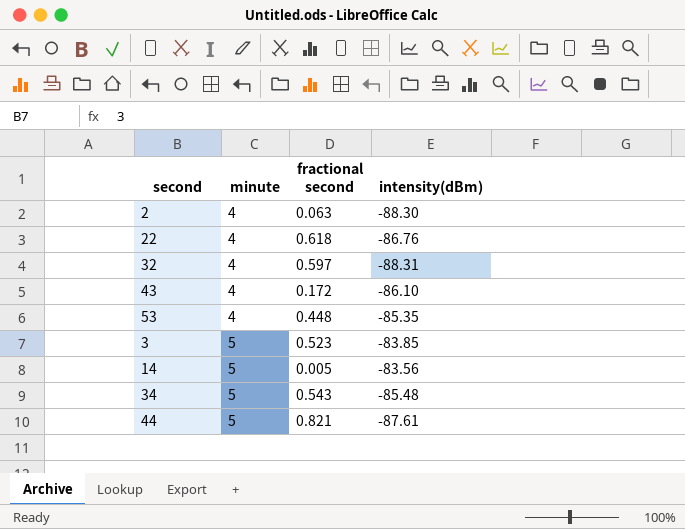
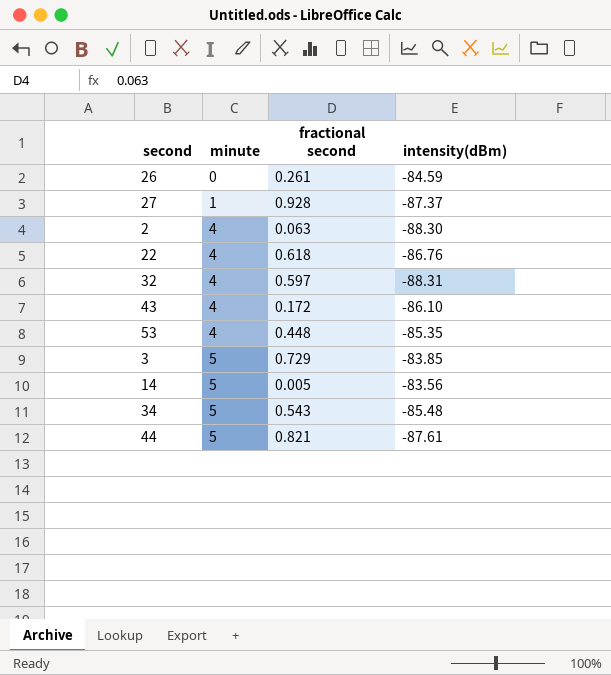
row 26: none -> 0 | 0.261 | -84.59
row 27: none -> 1 | 0.928 | -87.37
3 | fractional second: 0.523 -> 0.729

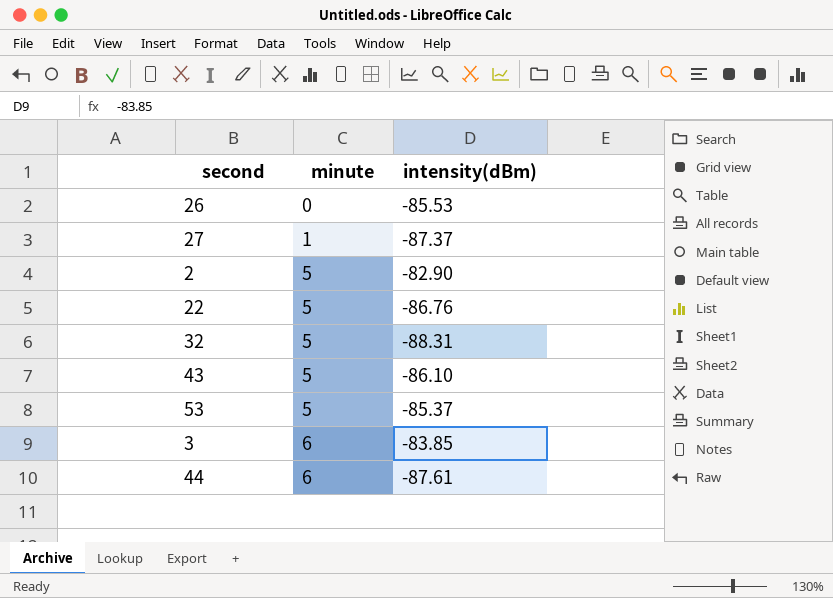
column fractional second | position: 3 -> none
row 14: 5 | 0.005 | -83.56 -> none
row 34: 5 | 0.543 | -85.48 -> none
26 | intensity(dBm): -84.59 -> -85.53
2 | minute: 4 -> 5
2 | intensity(dBm): -88.30 -> -82.90
22 | minute: 4 -> 5
32 | minute: 4 -> 5
43 | minute: 4 -> 5
53 | minute: 4 -> 5
53 | intensity(dBm): -85.35 -> -85.37
3 | minute: 5 -> 6
44 | minute: 5 -> 6

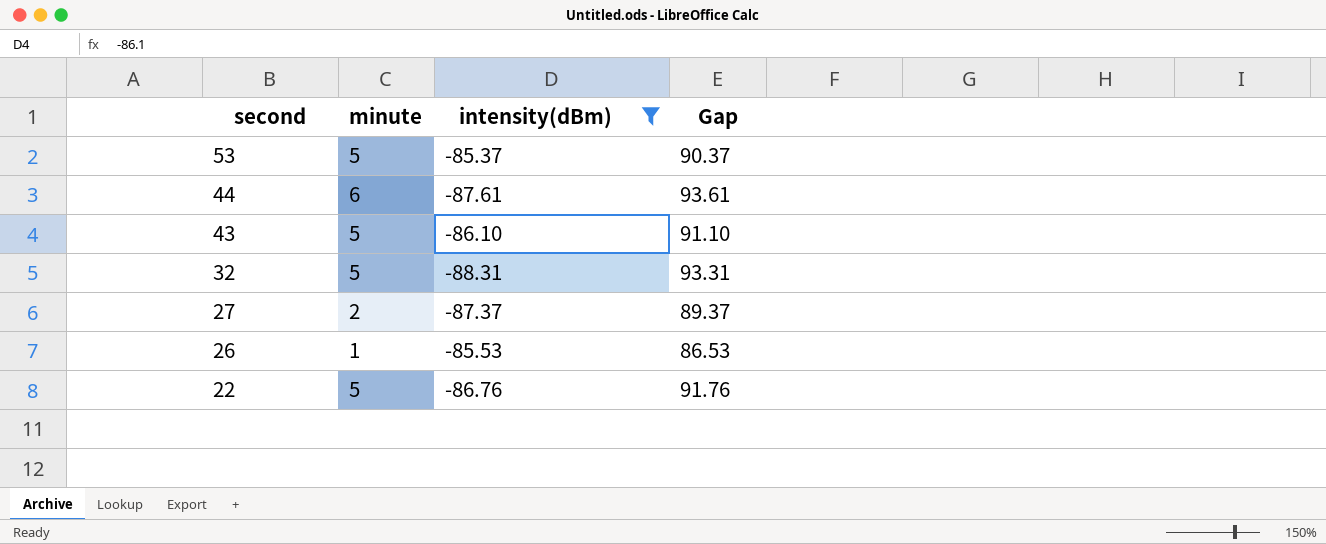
filter: none -> intensity(dBm) <= -85.37
row order: minute ascending -> second descending
column Gap | formula: none -> [minute] - [intensity(dBm)]
27 | minute: 1 -> 2
26 | minute: 0 -> 1

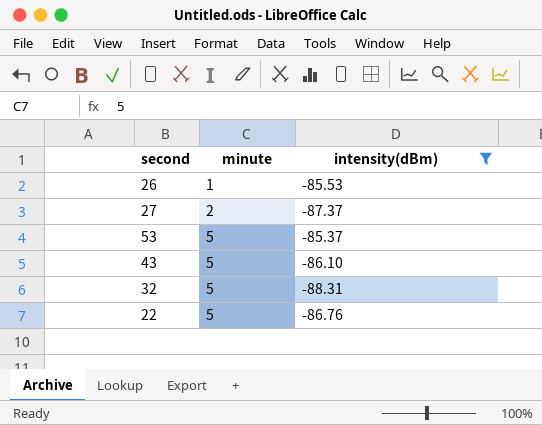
row order: second descending -> minute ascending
column Gap | formula: [minute] - [intensity(dBm)] -> none
row 44: 6 | -87.61 | 93.61 -> none

